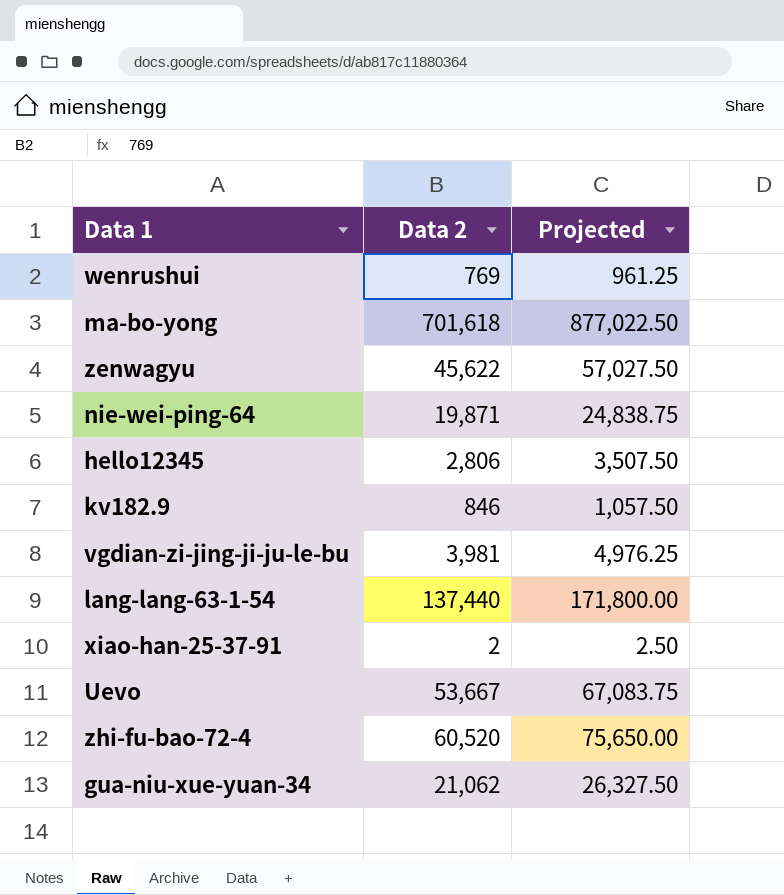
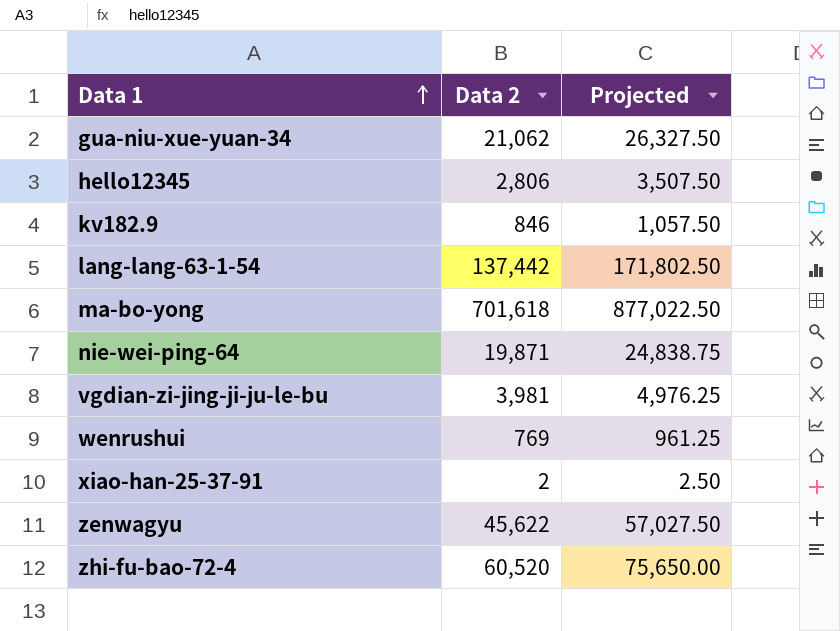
row order: none -> Data 1 ascending
row Uevo: 53,667 | 67,083.75 -> none
lang-lang-63-1-54 | Data 2: 137,440 -> 137,442
lang-lang-63-1-54 | Projected: 171,800.00 -> 171,802.50

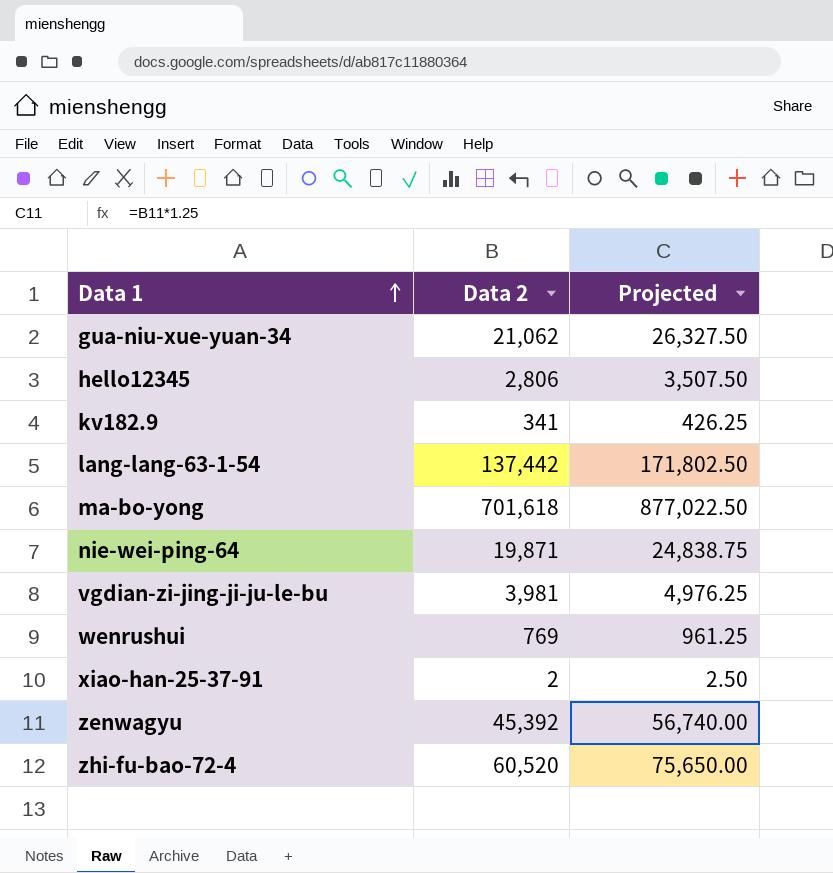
kv182.9 | Data 2: 846 -> 341
kv182.9 | Projected: 1,057.50 -> 426.25
zenwagyu | Data 2: 45,622 -> 45,392
zenwagyu | Projected: 57,027.50 -> 56,740.00

